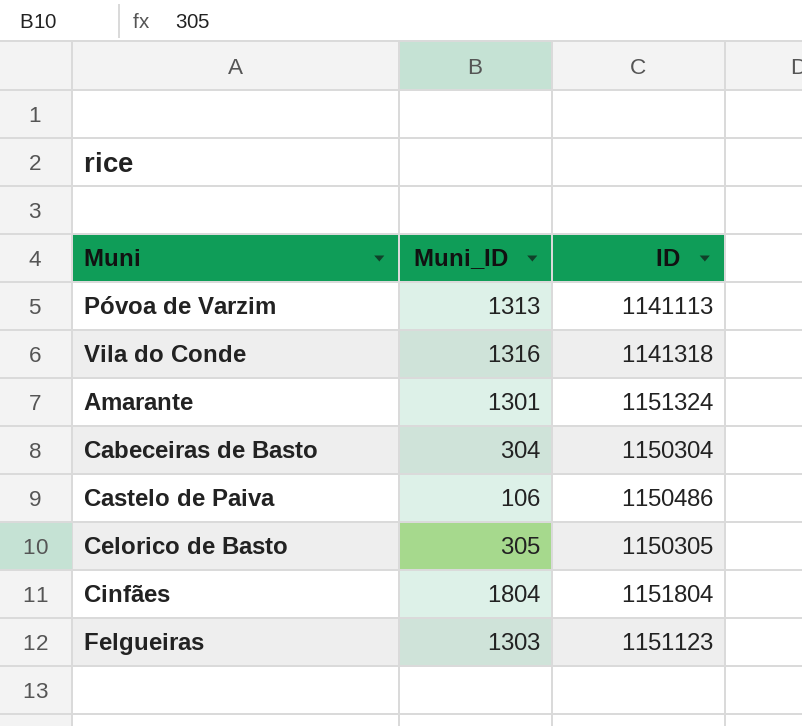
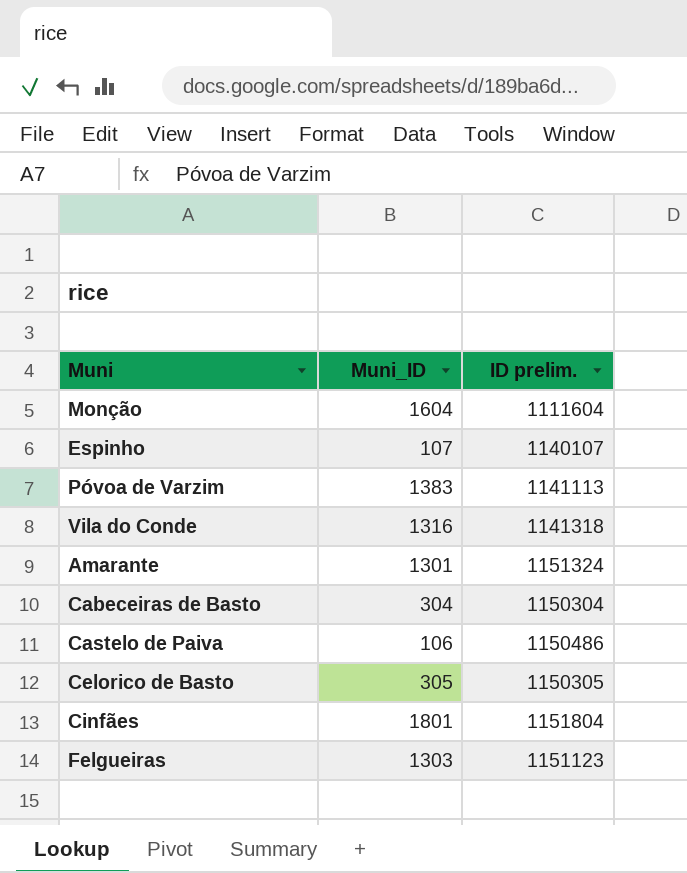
column name: ID -> ID prelim.
row Monção: none -> 1604 | 1111604
row Espinho: none -> 107 | 1140107
Póvoa de Varzim | Muni_ID: 1313 -> 1383
Cinfães | Muni_ID: 1804 -> 1801

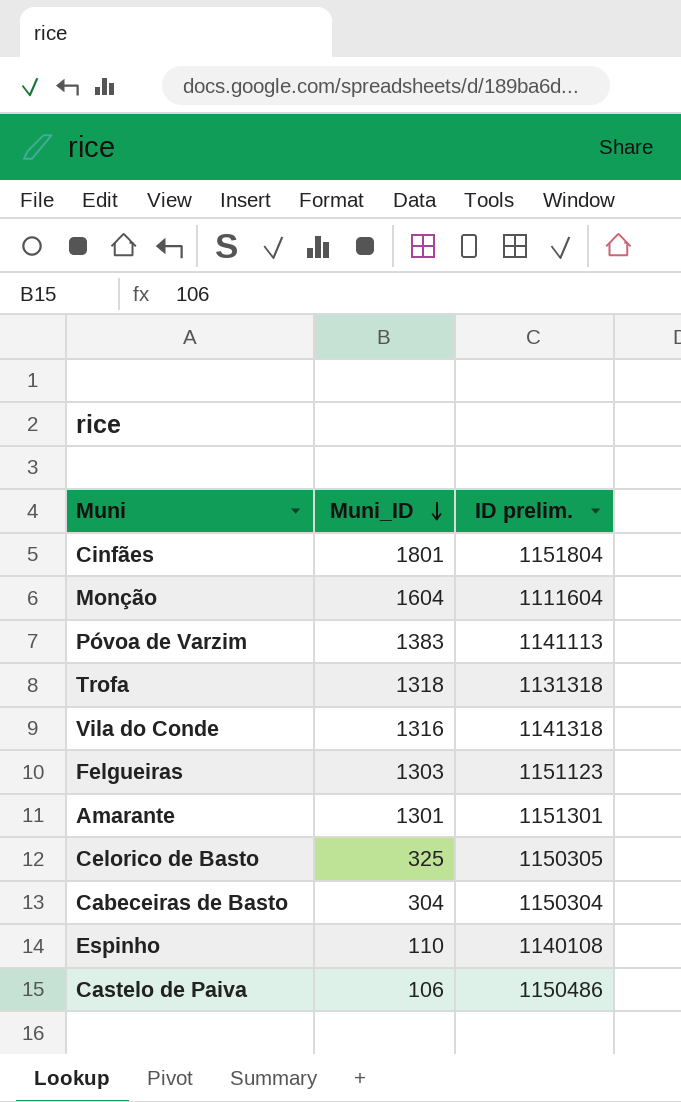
row order: none -> Muni_ID descending
row Trofa: none -> 1318 | 1131318
Amarante | ID prelim.: 1151324 -> 1151301
Celorico de Basto | Muni_ID: 305 -> 325
Espinho | Muni_ID: 107 -> 110
Espinho | ID prelim.: 1140107 -> 1140108

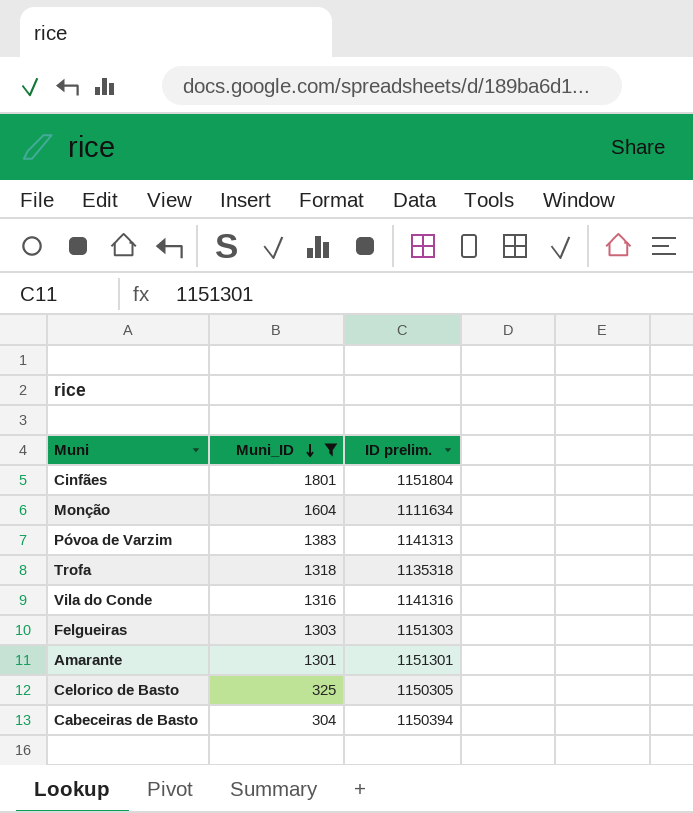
filter: none -> Muni_ID >= 304
Monção | ID prelim.: 1111604 -> 1111634
Póvoa de Varzim | ID prelim.: 1141113 -> 1141313
Trofa | ID prelim.: 1131318 -> 1135318
Vila do Conde | ID prelim.: 1141318 -> 1141316
Felgueiras | ID prelim.: 1151123 -> 1151303
Cabeceiras de Basto | ID prelim.: 1150304 -> 1150394

